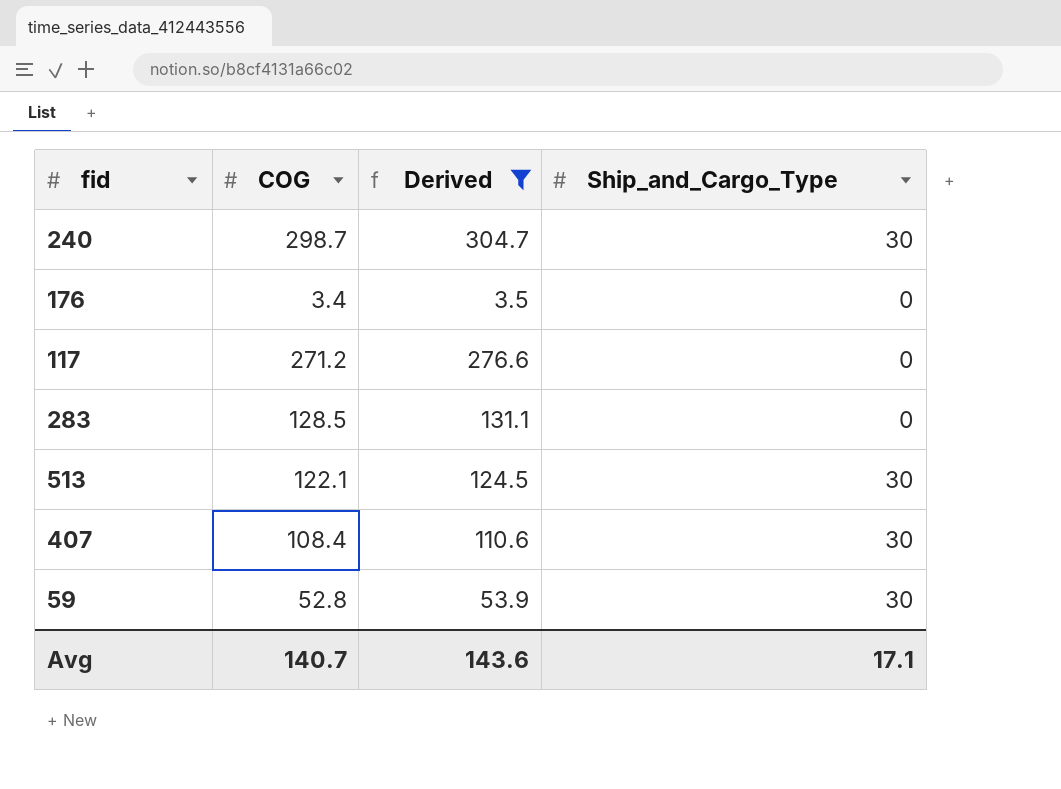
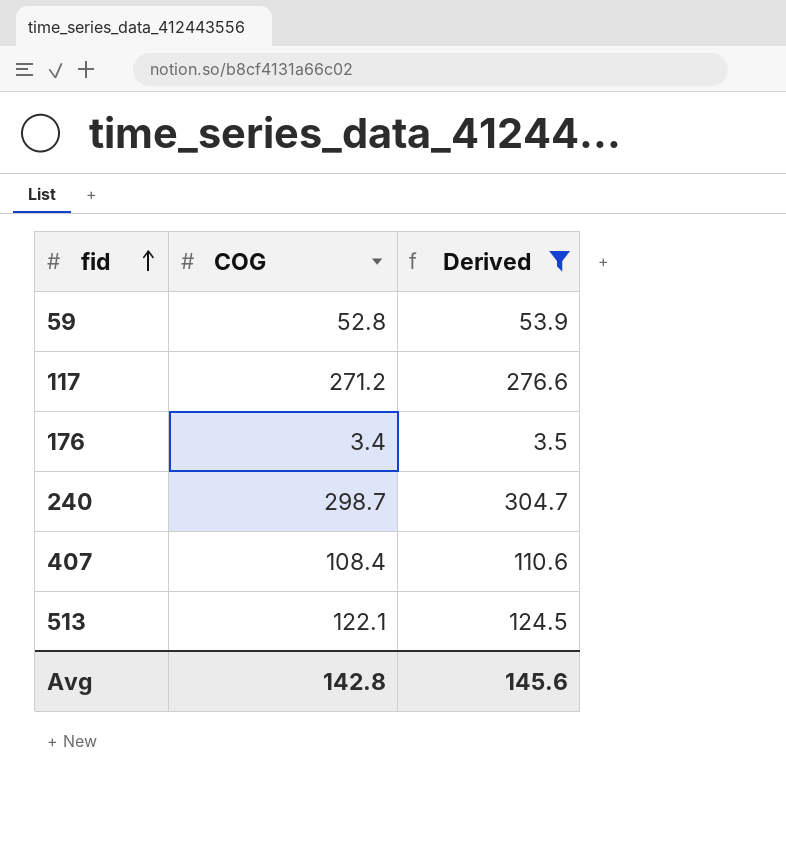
row order: none -> fid ascending
column Ship_and_Cargo_Type | position: 4 -> none
row 283: 128.5 | 131.1 | 0 -> none
Avg | COG: 140.7 -> 142.8
Avg | Derived: 143.6 -> 145.6

